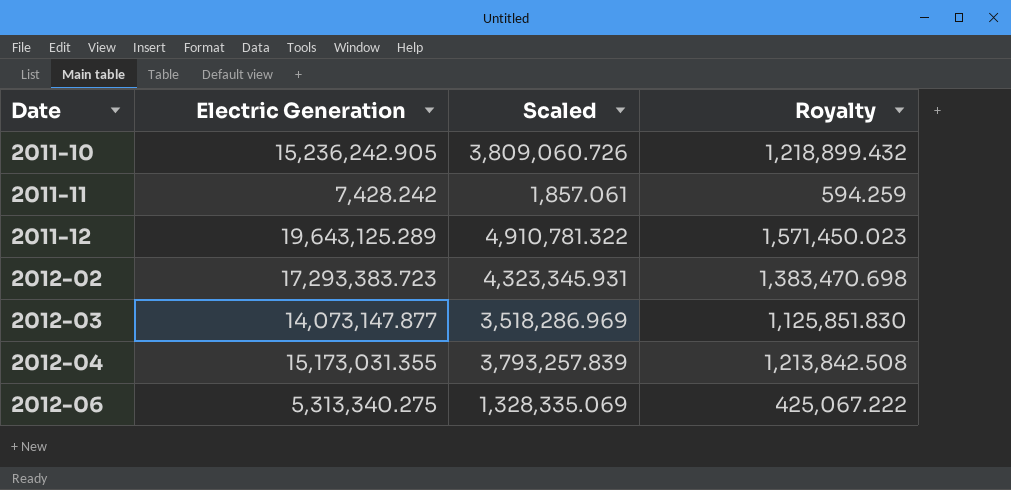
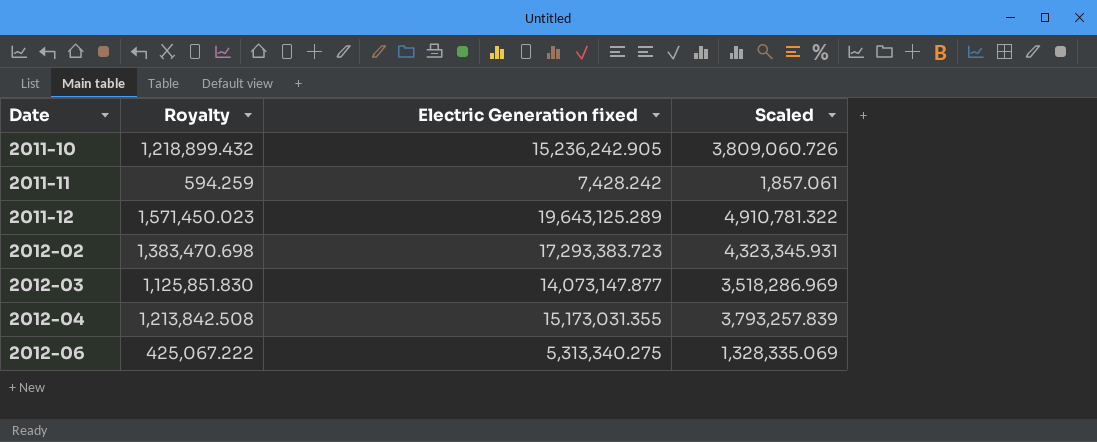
column Royalty | position: 4 -> 2
column name: Electric Generation -> Electric Generation fixed

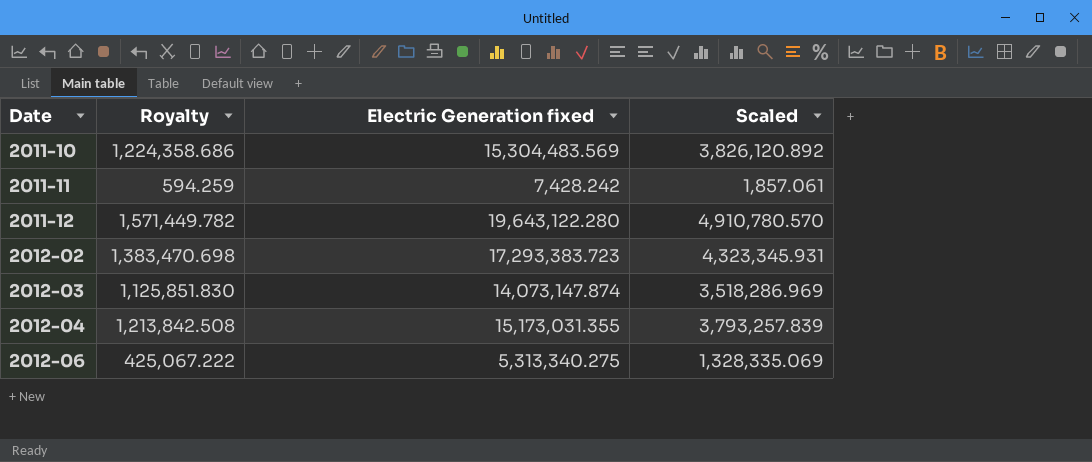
2011-10 | Royalty: 1,218,899.432 -> 1,224,358.686
2011-10 | Electric Generation fixed: 15,236,242.905 -> 15,304,483.569
2011-10 | Scaled: 3,809,060.726 -> 3,826,120.892
2011-12 | Royalty: 1,571,450.023 -> 1,571,449.782
2011-12 | Electric Generation fixed: 19,643,125.289 -> 19,643,122.280
2011-12 | Scaled: 4,910,781.322 -> 4,910,780.570
2012-03 | Electric Generation fixed: 14,073,147.877 -> 14,073,147.874

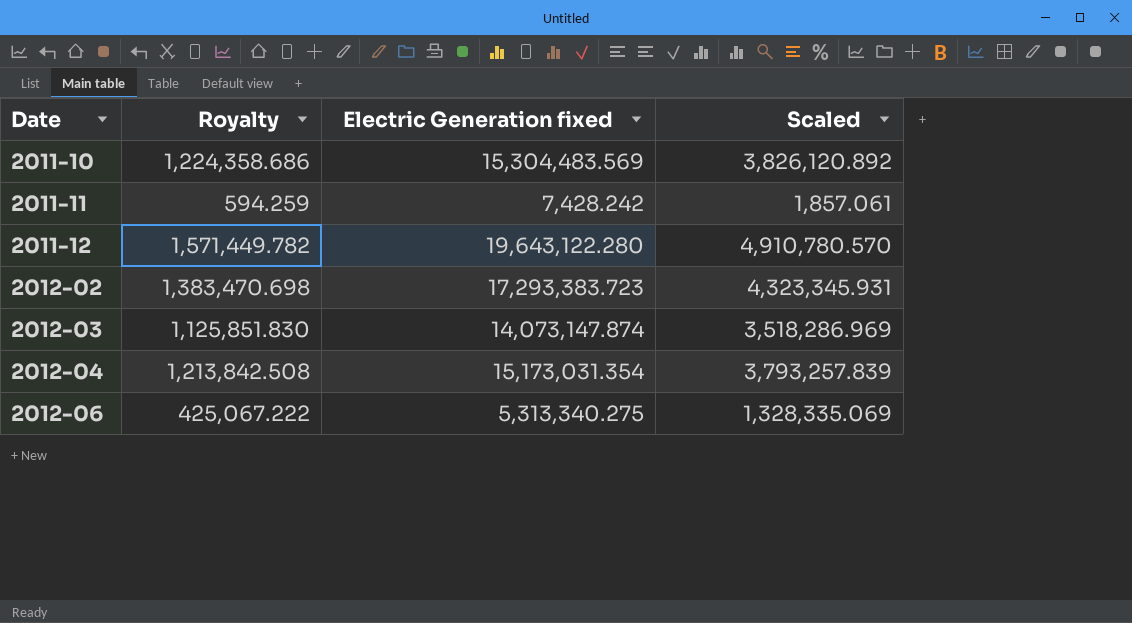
2012-04 | Electric Generation fixed: 15,173,031.355 -> 15,173,031.354

